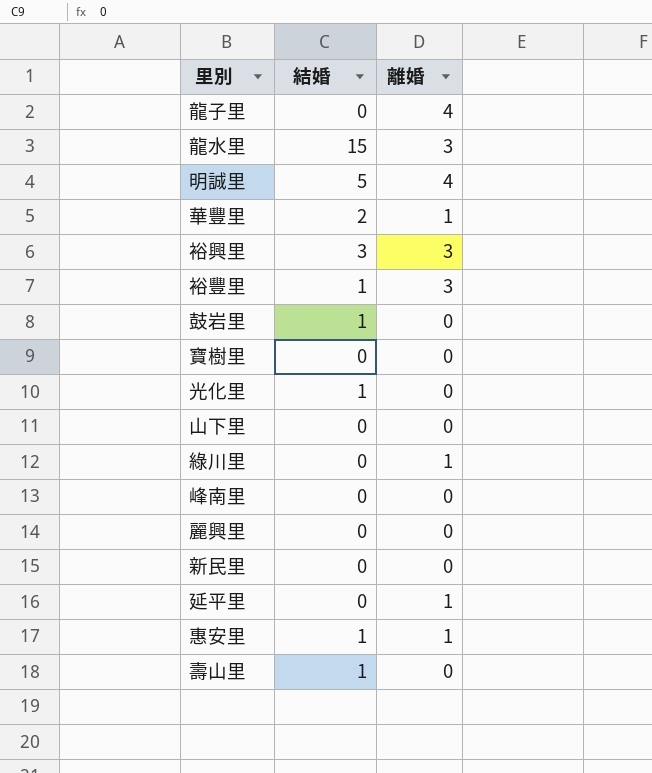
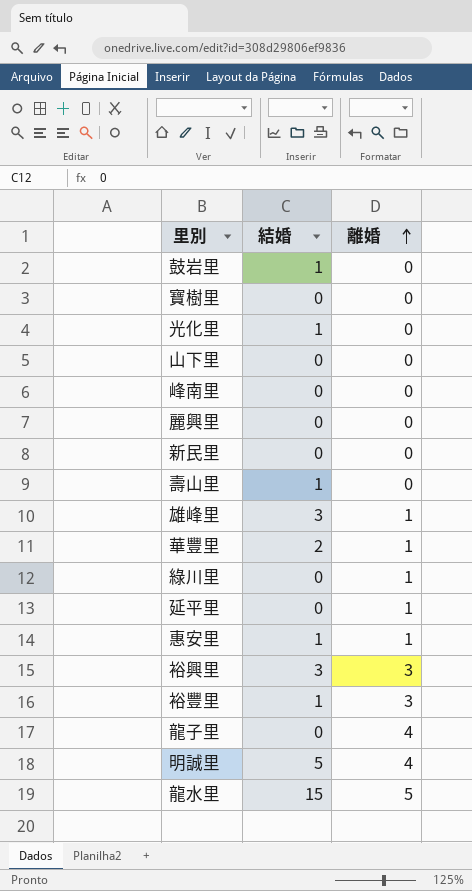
row order: none -> 離婚 ascending
row 雄峰里: none -> 3 | 1
龍水里 | 離婚: 3 -> 5

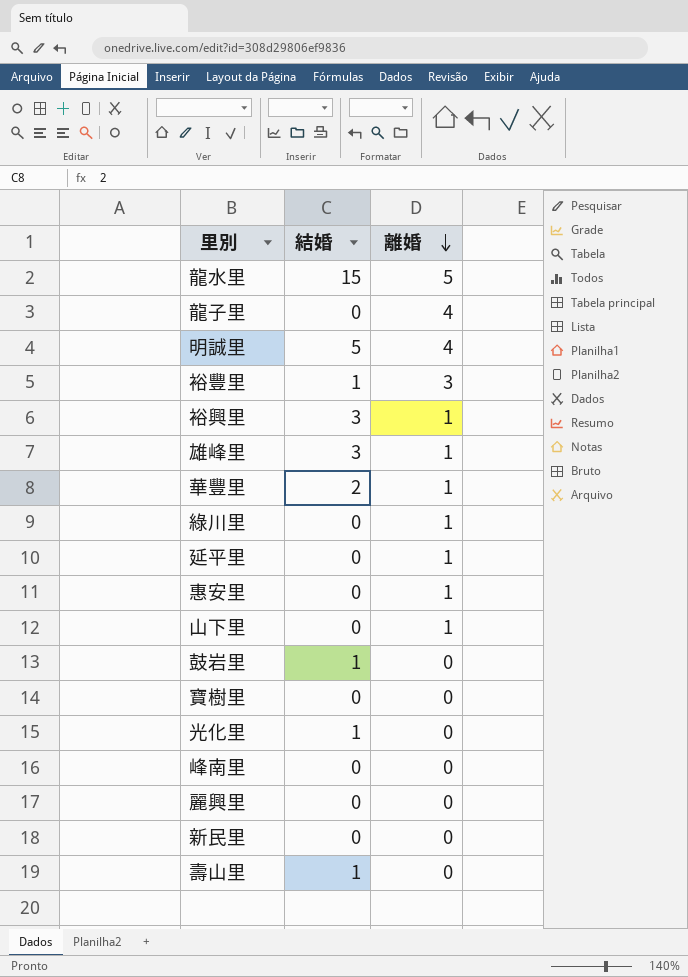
row order: 離婚 ascending -> 離婚 descending
裕興里 | 離婚: 3 -> 1
惠安里 | 結婚: 1 -> 0
山下里 | 離婚: 0 -> 1

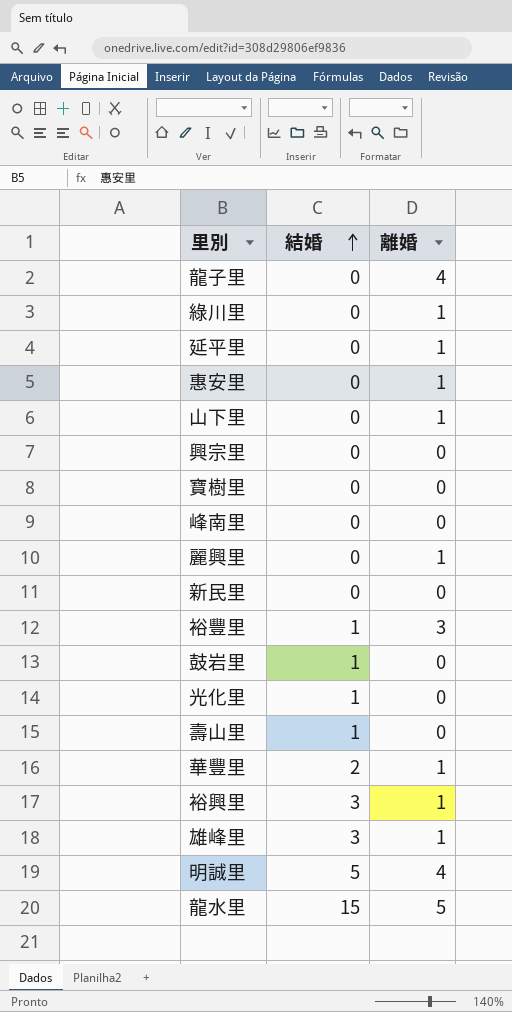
row order: 離婚 descending -> 結婚 ascending
row 興宗里: none -> 0 | 0
麗興里 | 離婚: 0 -> 1

